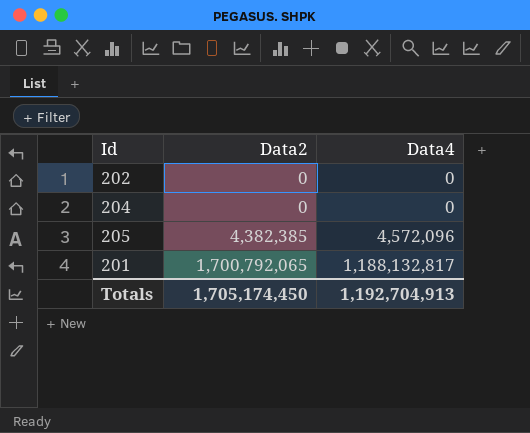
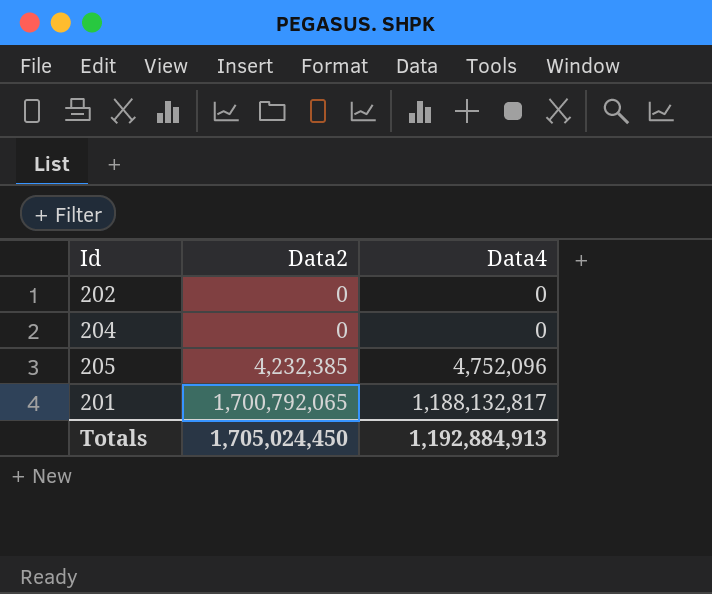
205 | Data2: 4,382,385 -> 4,232,385
205 | Data4: 4,572,096 -> 4,752,096
Totals | Data2: 1,705,174,450 -> 1,705,024,450
Totals | Data4: 1,192,704,913 -> 1,192,884,913

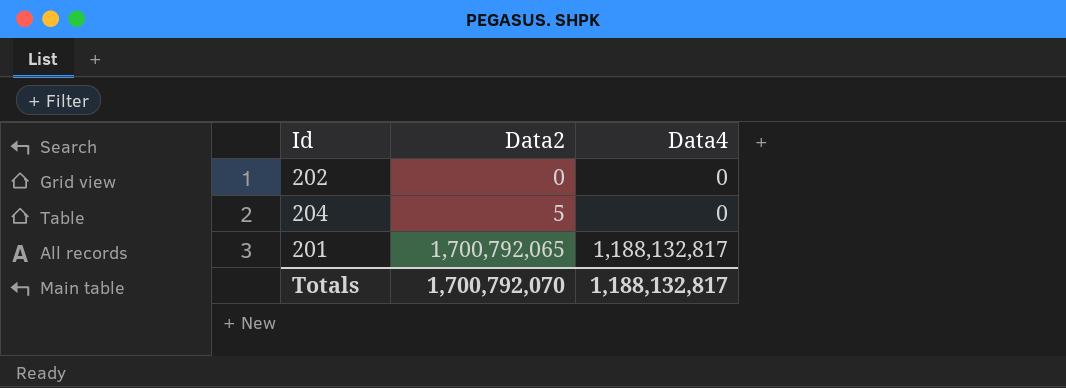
row 205: 4,232,385 | 4,752,096 -> none
204 | Data2: 0 -> 5
Totals | Data2: 1,705,024,450 -> 1,700,792,070
Totals | Data4: 1,192,884,913 -> 1,188,132,817

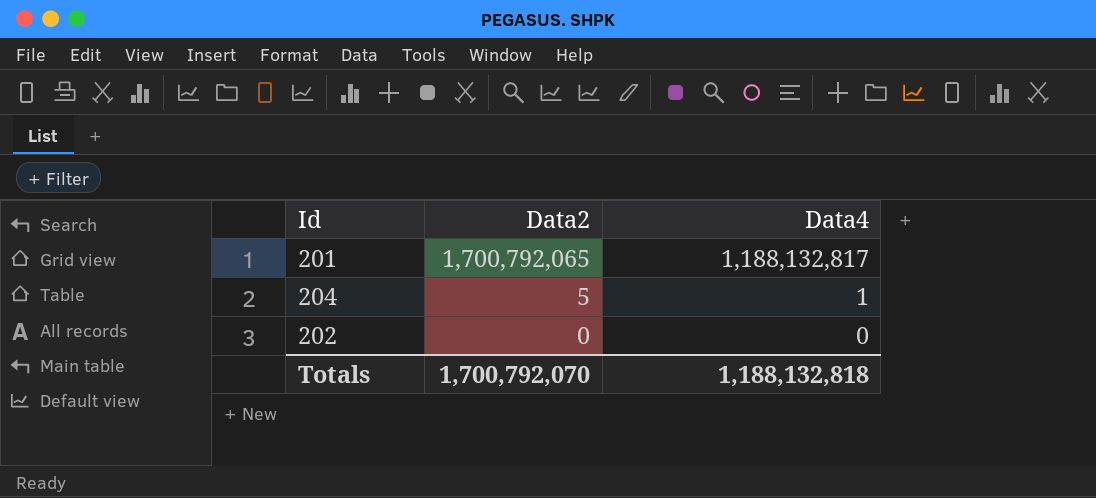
row order: Data2 ascending -> Data2 descending
204 | Data4: 0 -> 1
Totals | Data4: 1,188,132,817 -> 1,188,132,818

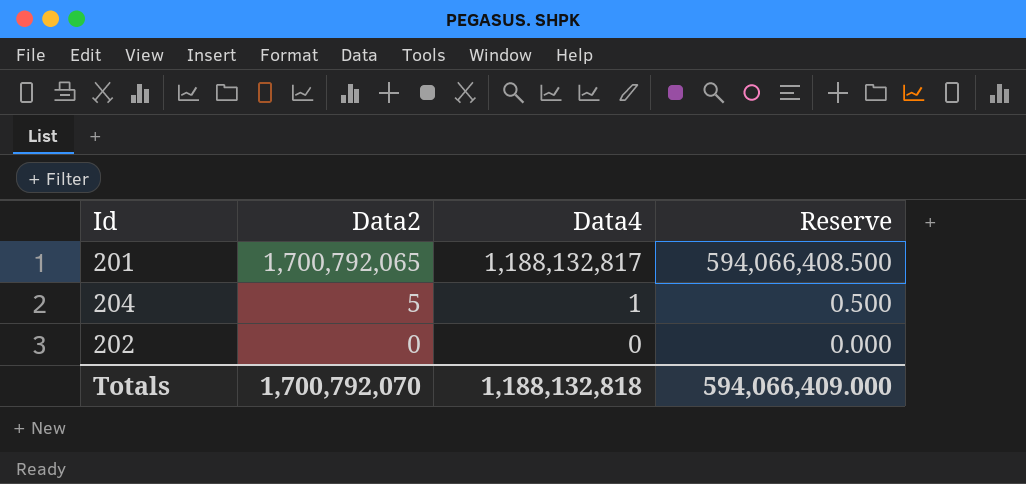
column Reserve | formula: none -> [Data4] * 0.5

